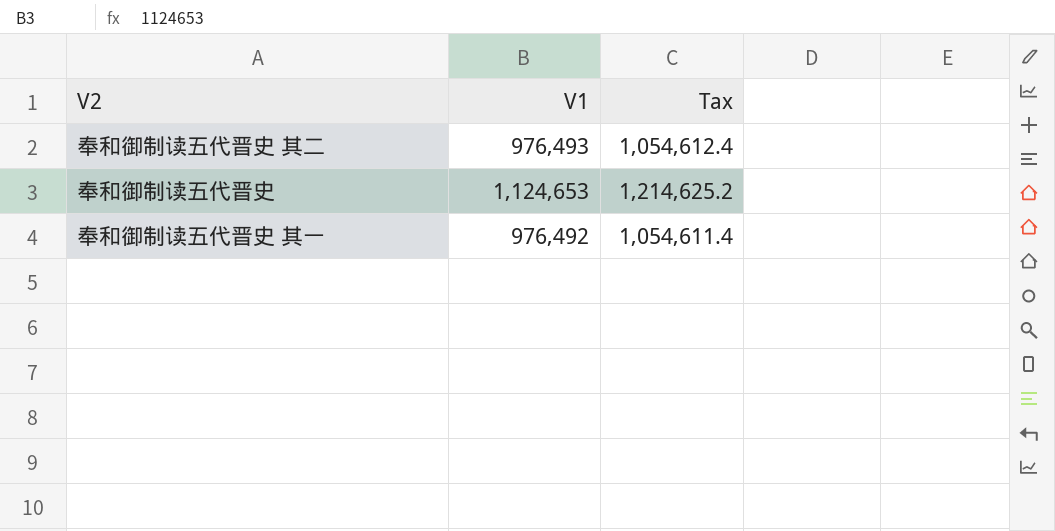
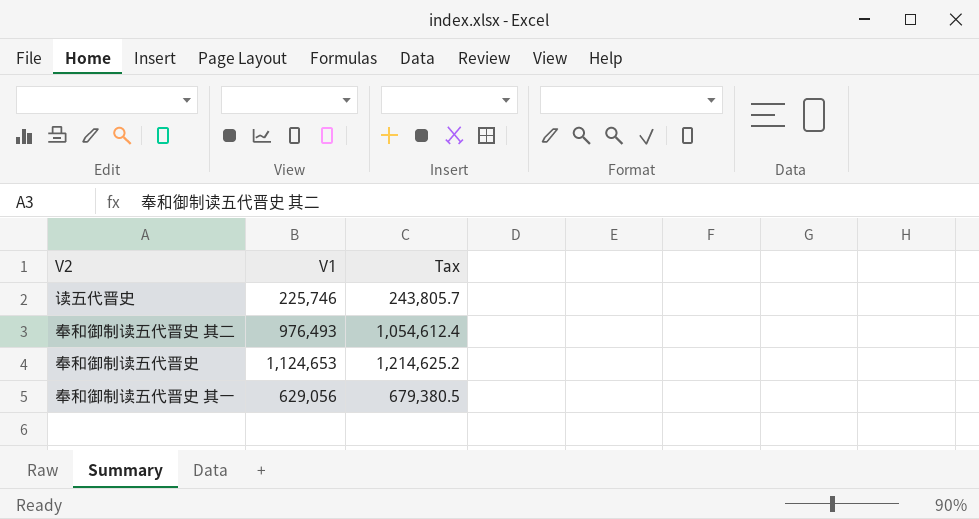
row 读五代晋史: none -> 225,746 | 243,805.7
奉和御制读五代晋史 其一 | V1: 976,492 -> 629,056
奉和御制读五代晋史 其一 | Tax: 1,054,611.4 -> 679,380.5

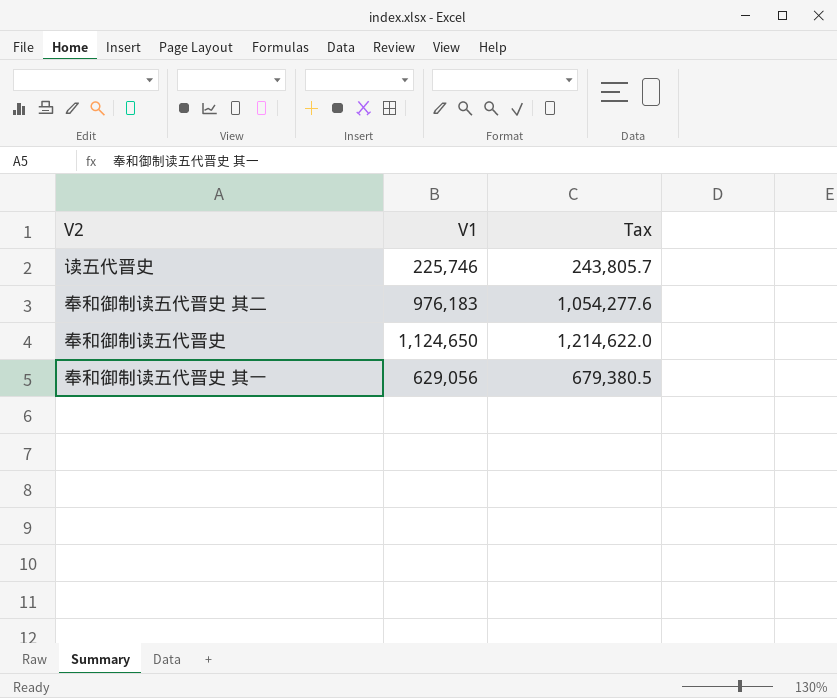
奉和御制读五代晋史 其二 | V1: 976,493 -> 976,183
奉和御制读五代晋史 其二 | Tax: 1,054,612.4 -> 1,054,277.6
奉和御制读五代晋史 | V1: 1,124,653 -> 1,124,650
奉和御制读五代晋史 | Tax: 1,214,625.2 -> 1,214,622.0

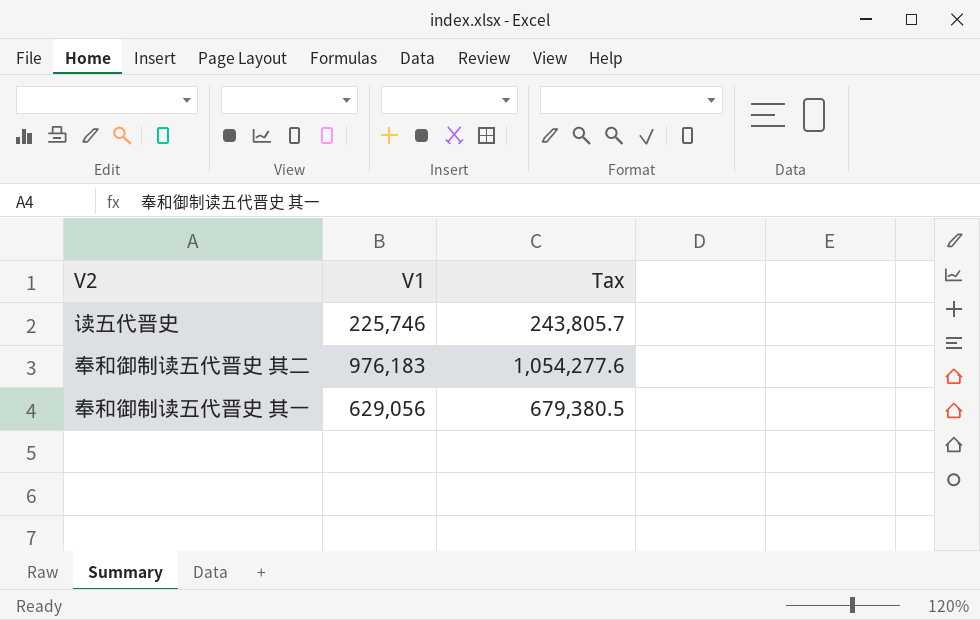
row 奉和御制读五代晋史: 1,124,650 | 1,214,622.0 -> none

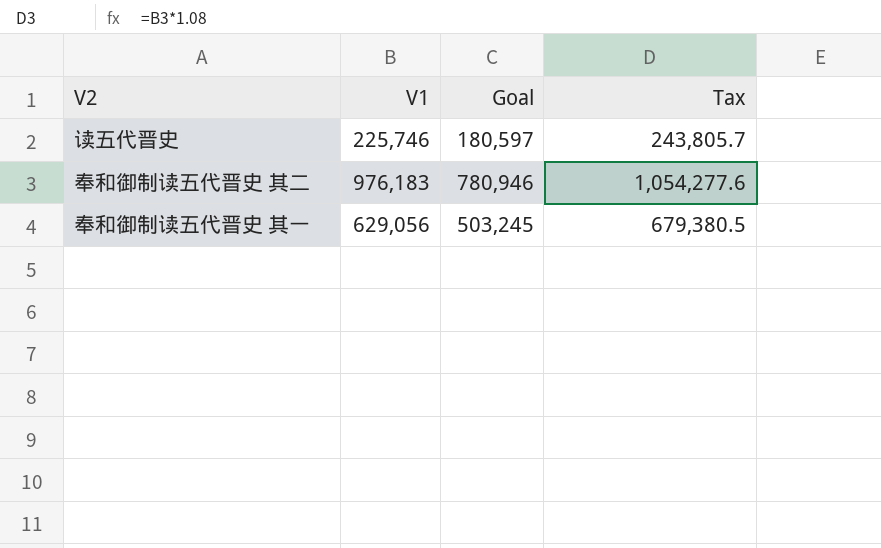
column Goal | formula: none -> [V1] * 0.8

